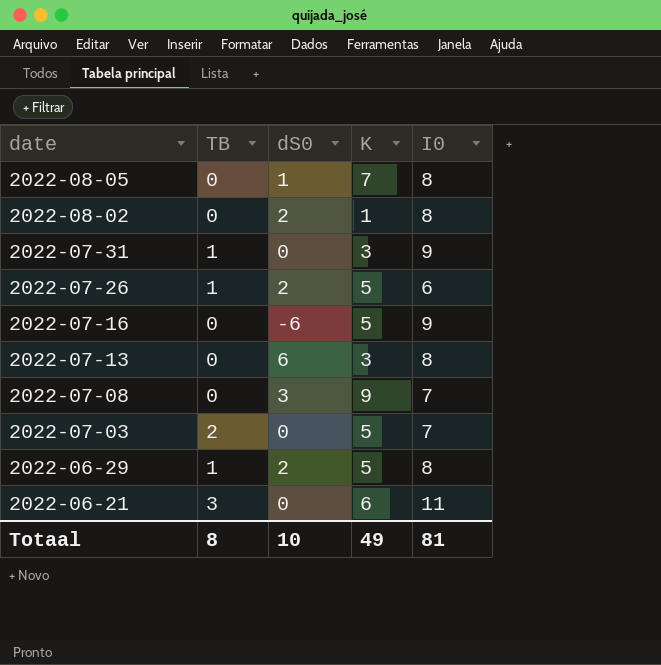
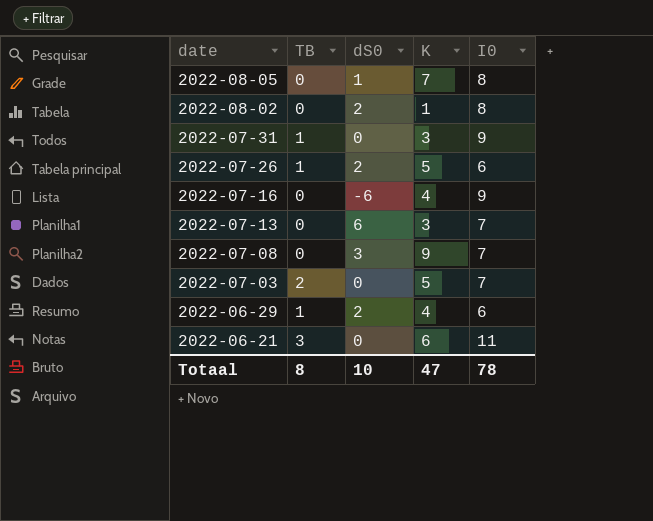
2022-07-16 | K: 5 -> 4
2022-07-13 | I0: 8 -> 7
2022-06-29 | K: 5 -> 4
2022-06-29 | I0: 8 -> 6
Totaal | K: 49 -> 47
Totaal | I0: 81 -> 78

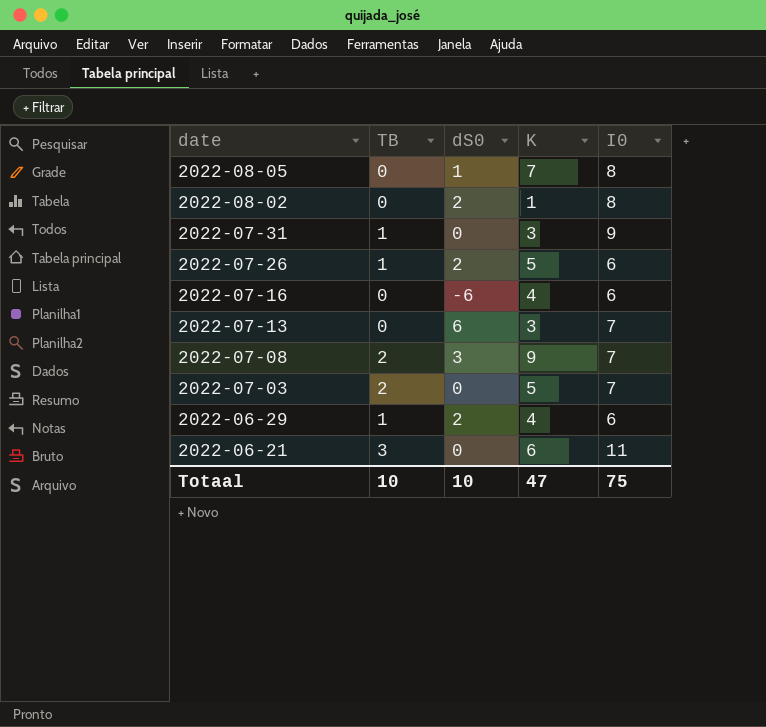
2022-07-16 | I0: 9 -> 6
2022-07-08 | TB: 0 -> 2
Totaal | TB: 8 -> 10
Totaal | I0: 78 -> 75

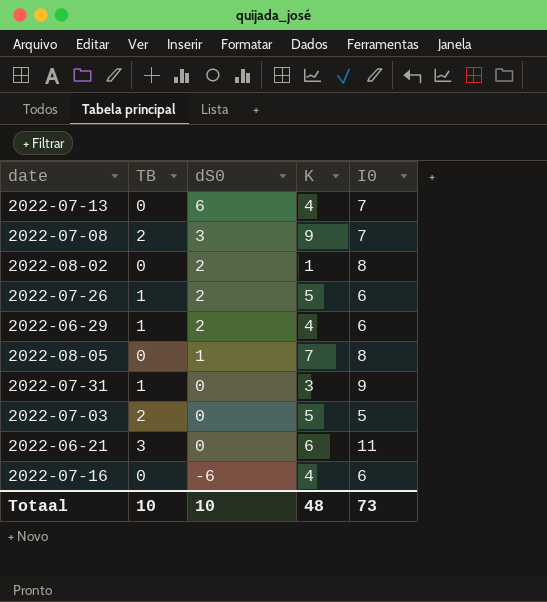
row order: date descending -> dS0 descending
2022-07-13 | K: 3 -> 4
2022-07-03 | I0: 7 -> 5
Totaal | K: 47 -> 48
Totaal | I0: 75 -> 73

